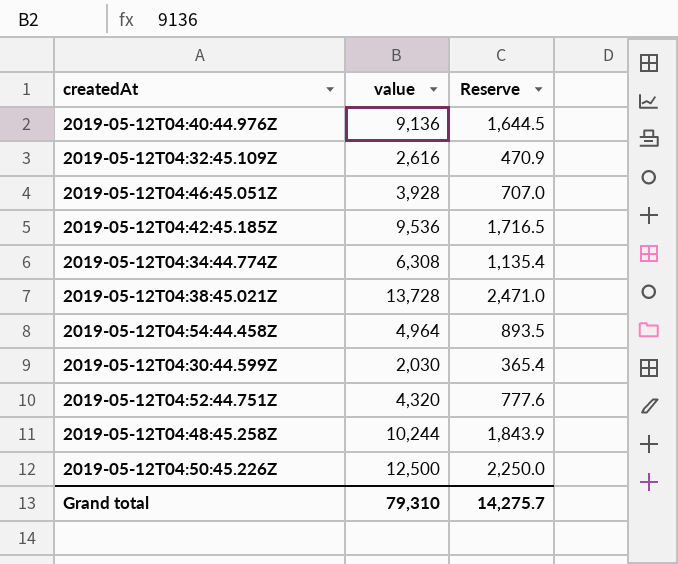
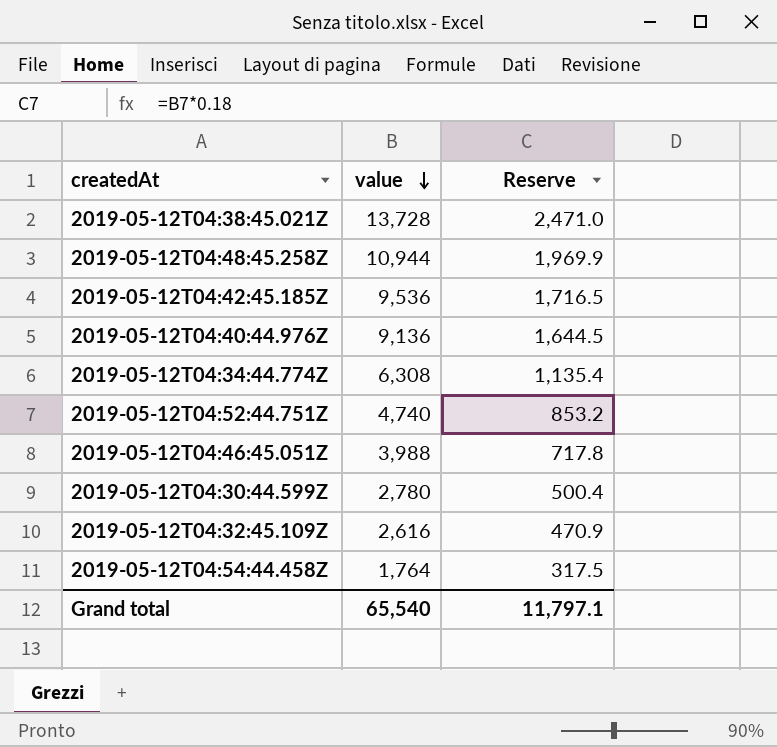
row order: none -> value descending
row 2019-05-12T04:50:45.226Z: 12,500 | 2,250.0 -> none
2019-05-12T04:48:45.258Z | value: 10,244 -> 10,944
2019-05-12T04:48:45.258Z | Reserve: 1,843.9 -> 1,969.9
2019-05-12T04:52:44.751Z | value: 4,320 -> 4,740
2019-05-12T04:52:44.751Z | Reserve: 777.6 -> 853.2
2019-05-12T04:46:45.051Z | value: 3,928 -> 3,988
2019-05-12T04:46:45.051Z | Reserve: 707.0 -> 717.8
2019-05-12T04:30:44.599Z | value: 2,030 -> 2,780
2019-05-12T04:30:44.599Z | Reserve: 365.4 -> 500.4
2019-05-12T04:54:44.458Z | value: 4,964 -> 1,764
2019-05-12T04:54:44.458Z | Reserve: 893.5 -> 317.5
Grand total | value: 79,310 -> 65,540
Grand total | Reserve: 14,275.7 -> 11,797.1

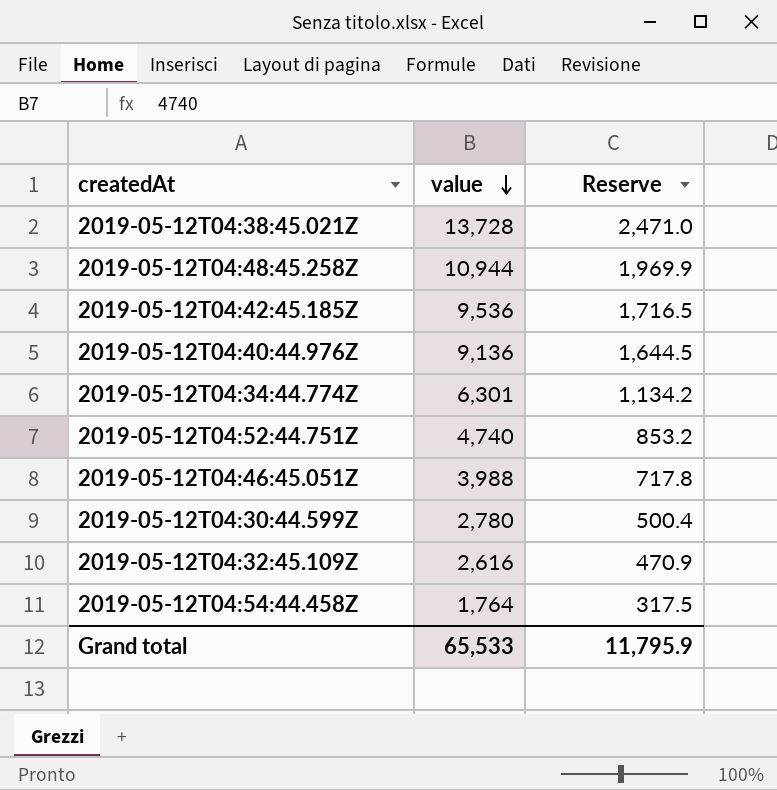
2019-05-12T04:34:44.774Z | value: 6,308 -> 6,301
2019-05-12T04:34:44.774Z | Reserve: 1,135.4 -> 1,134.2
Grand total | value: 65,540 -> 65,533
Grand total | Reserve: 11,797.1 -> 11,795.9

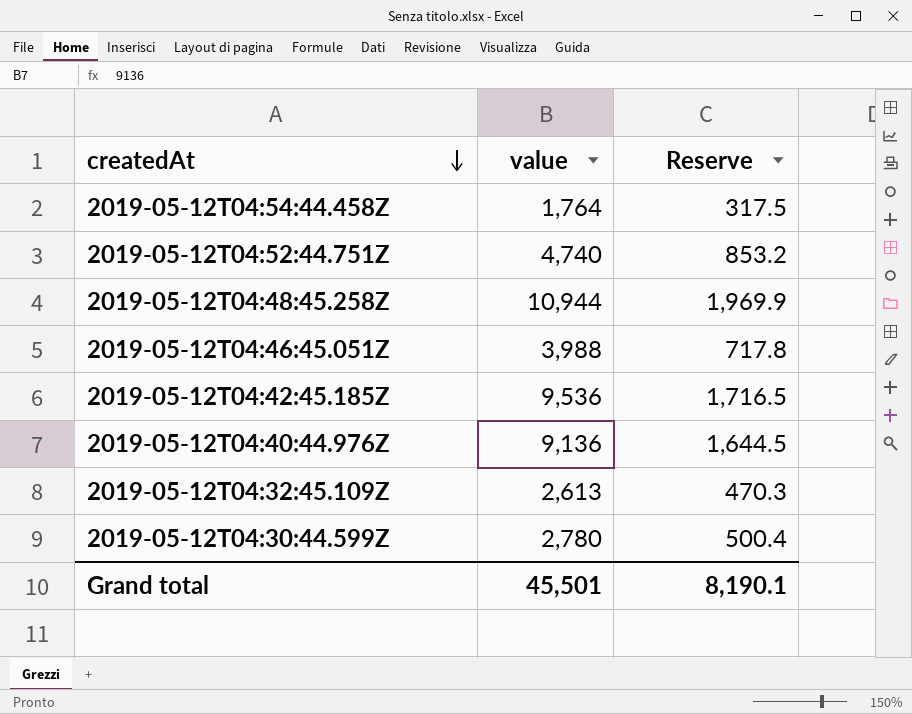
row order: value descending -> createdAt descending
row 2019-05-12T04:38:45.021Z: 13,728 | 2,471.0 -> none
row 2019-05-12T04:34:44.774Z: 6,301 | 1,134.2 -> none
2019-05-12T04:32:45.109Z | value: 2,616 -> 2,613
2019-05-12T04:32:45.109Z | Reserve: 470.9 -> 470.3
Grand total | value: 65,533 -> 45,501
Grand total | Reserve: 11,795.9 -> 8,190.1

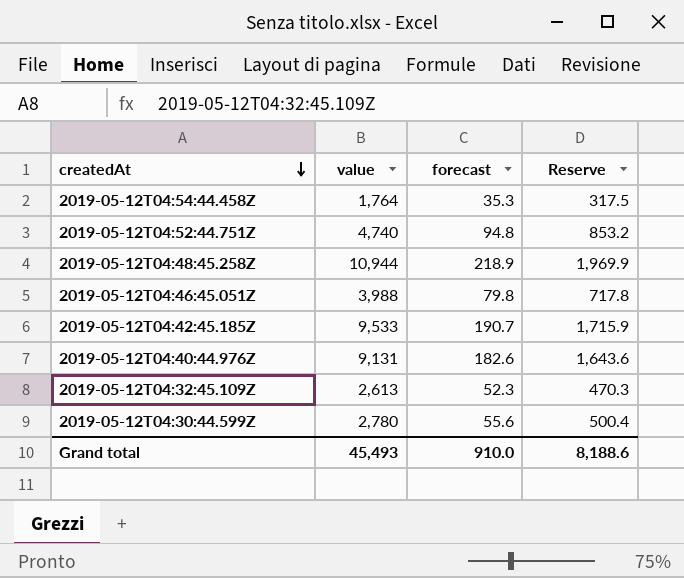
column forecast | formula: none -> [value] * 0.02
2019-05-12T04:42:45.185Z | value: 9,536 -> 9,533
2019-05-12T04:42:45.185Z | Reserve: 1,716.5 -> 1,715.9
2019-05-12T04:40:44.976Z | value: 9,136 -> 9,131
2019-05-12T04:40:44.976Z | Reserve: 1,644.5 -> 1,643.6
Grand total | value: 45,501 -> 45,493
Grand total | Reserve: 8,190.1 -> 8,188.6

